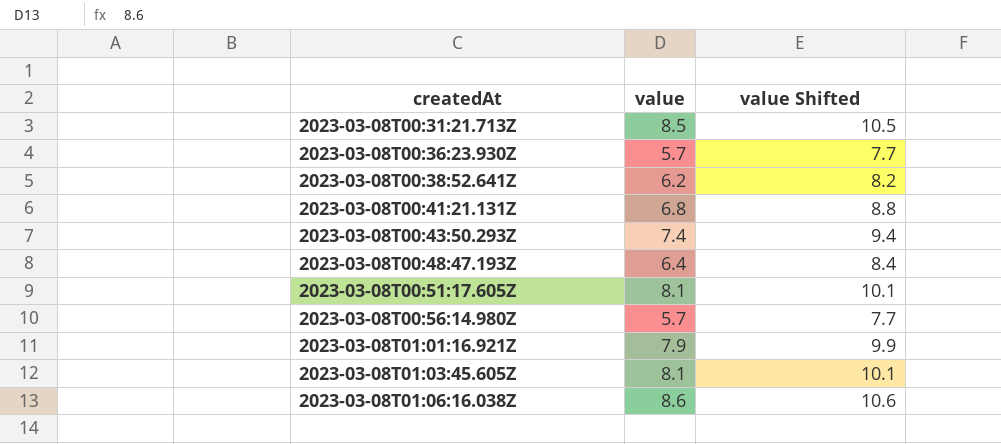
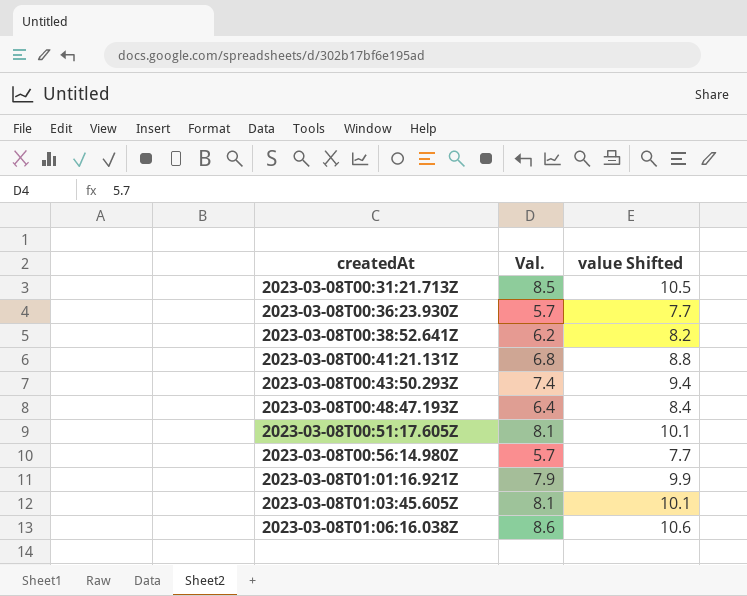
column name: value -> Val.

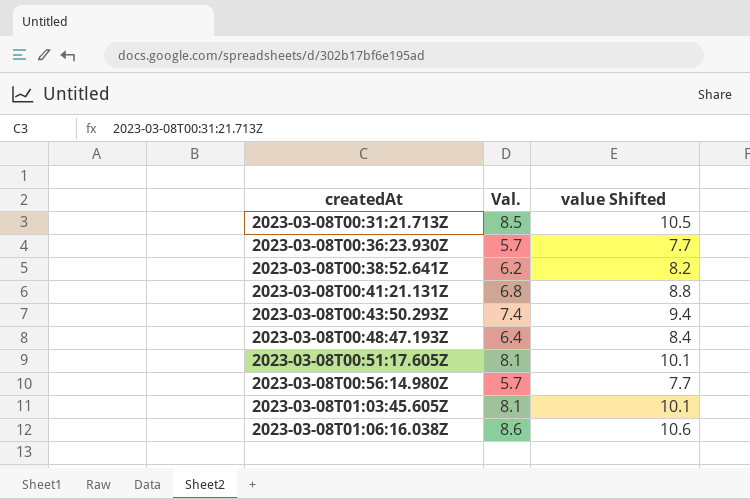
row 2023-03-08T01:01:16.921Z: 7.9 | 9.9 -> none

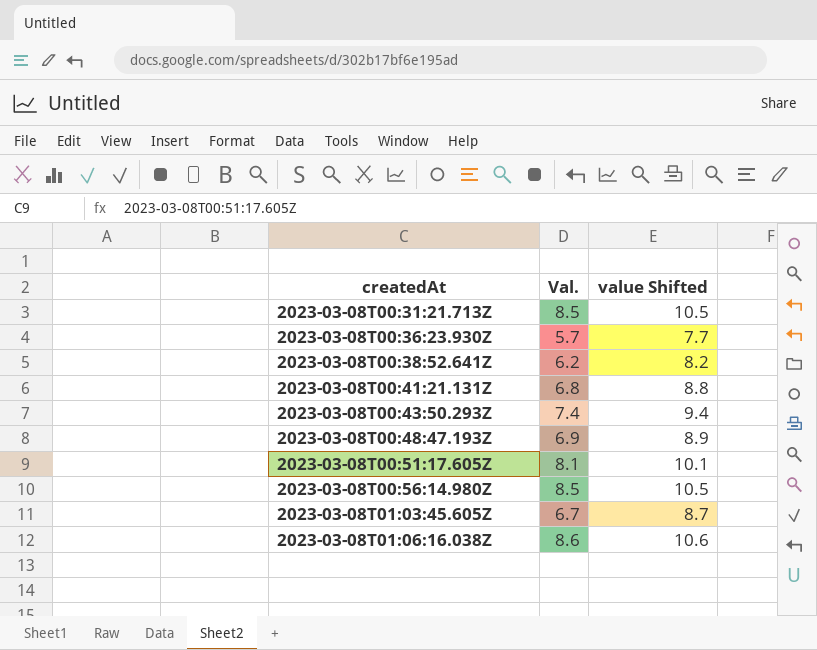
2023-03-08T00:48:47.193Z | Val.: 6.4 -> 6.9
2023-03-08T00:48:47.193Z | value Shifted: 8.4 -> 8.9
2023-03-08T00:56:14.980Z | Val.: 5.7 -> 8.5
2023-03-08T00:56:14.980Z | value Shifted: 7.7 -> 10.5
2023-03-08T01:03:45.605Z | Val.: 8.1 -> 6.7
2023-03-08T01:03:45.605Z | value Shifted: 10.1 -> 8.7

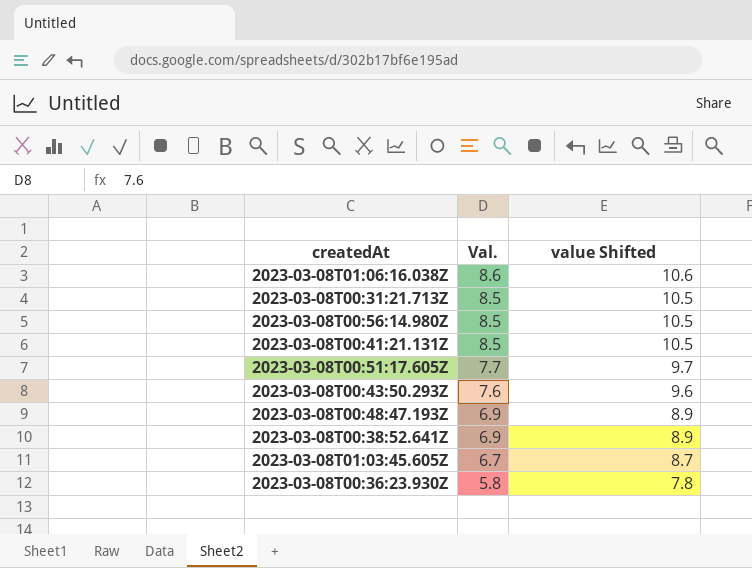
row order: createdAt ascending -> Val. descending
2023-03-08T00:41:21.131Z | Val.: 6.8 -> 8.5
2023-03-08T00:41:21.131Z | value Shifted: 8.8 -> 10.5
2023-03-08T00:51:17.605Z | Val.: 8.1 -> 7.7
2023-03-08T00:51:17.605Z | value Shifted: 10.1 -> 9.7
2023-03-08T00:43:50.293Z | Val.: 7.4 -> 7.6
2023-03-08T00:43:50.293Z | value Shifted: 9.4 -> 9.6
2023-03-08T00:38:52.641Z | Val.: 6.2 -> 6.9
2023-03-08T00:38:52.641Z | value Shifted: 8.2 -> 8.9
2023-03-08T00:36:23.930Z | Val.: 5.7 -> 5.8
2023-03-08T00:36:23.930Z | value Shifted: 7.7 -> 7.8

